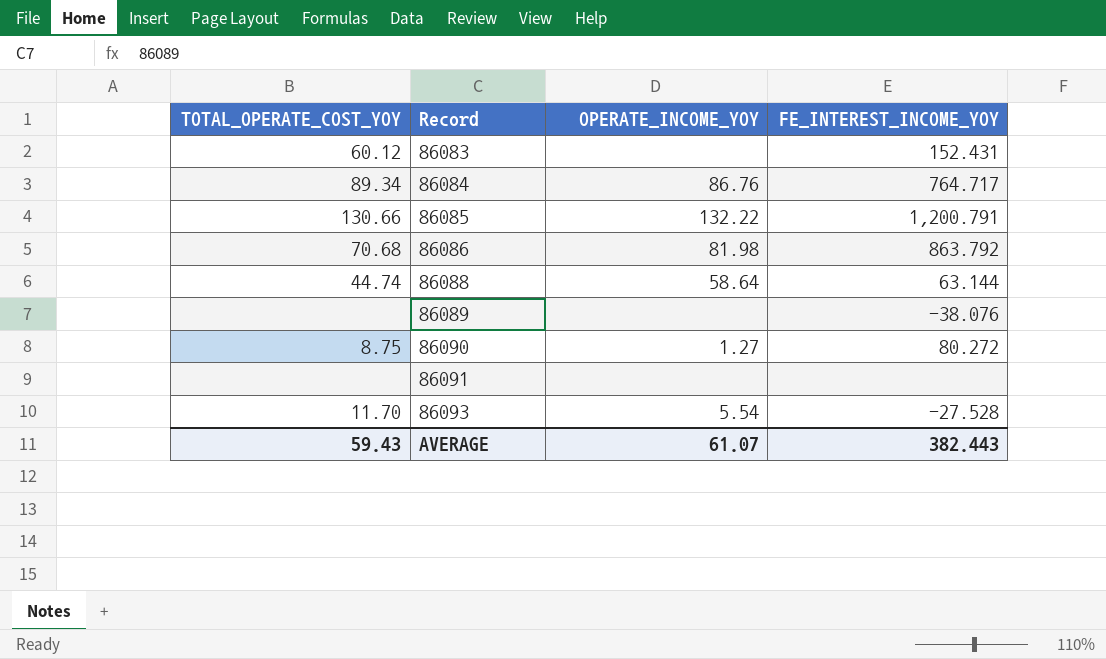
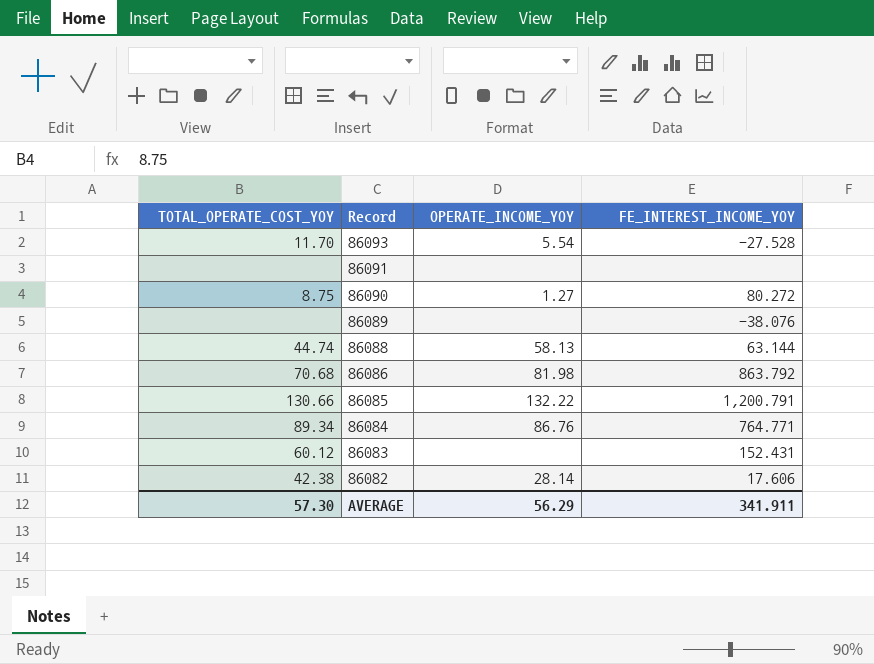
row order: Record ascending -> Record descending
86088 | OPERATE_INCOME_YOY: 58.64 -> 58.13
86084 | FE_INTEREST_INCOME_YOY: 764.717 -> 764.771
row 86082: none -> 42.38 | 28.14 | 17.606
AVERAGE | TOTAL_OPERATE_COST_YOY: 59.43 -> 57.30
AVERAGE | OPERATE_INCOME_YOY: 61.07 -> 56.29
AVERAGE | FE_INTEREST_INCOME_YOY: 382.443 -> 341.911

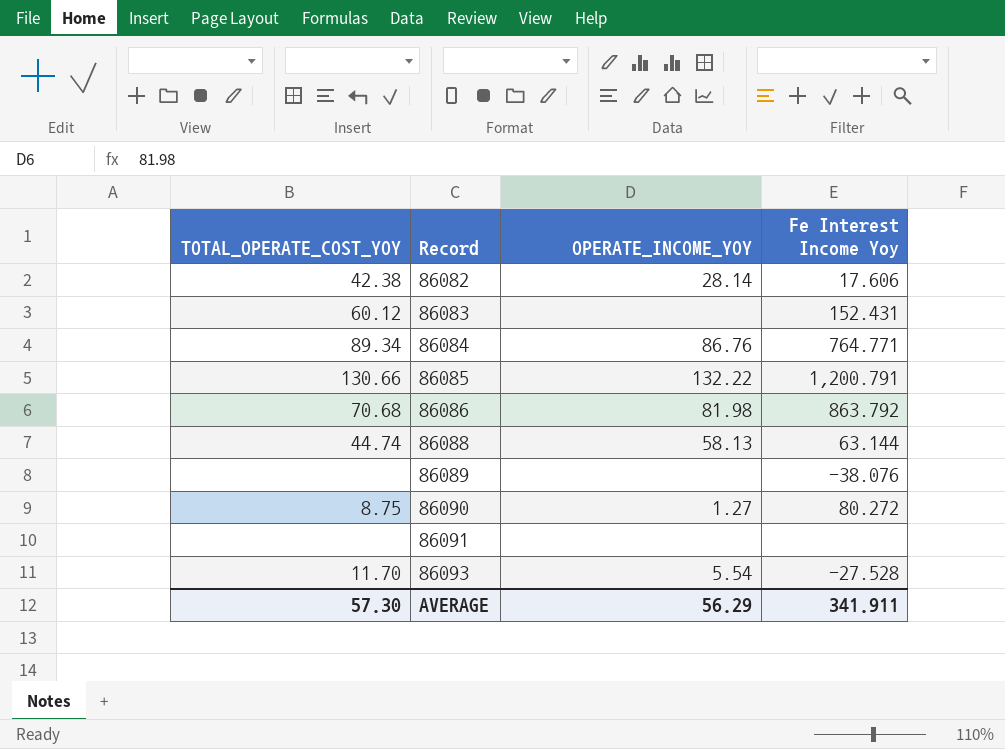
row order: Record descending -> Record ascending
column name: FE_INTEREST_INCOME_YOY -> Fe Interest Income Yoy

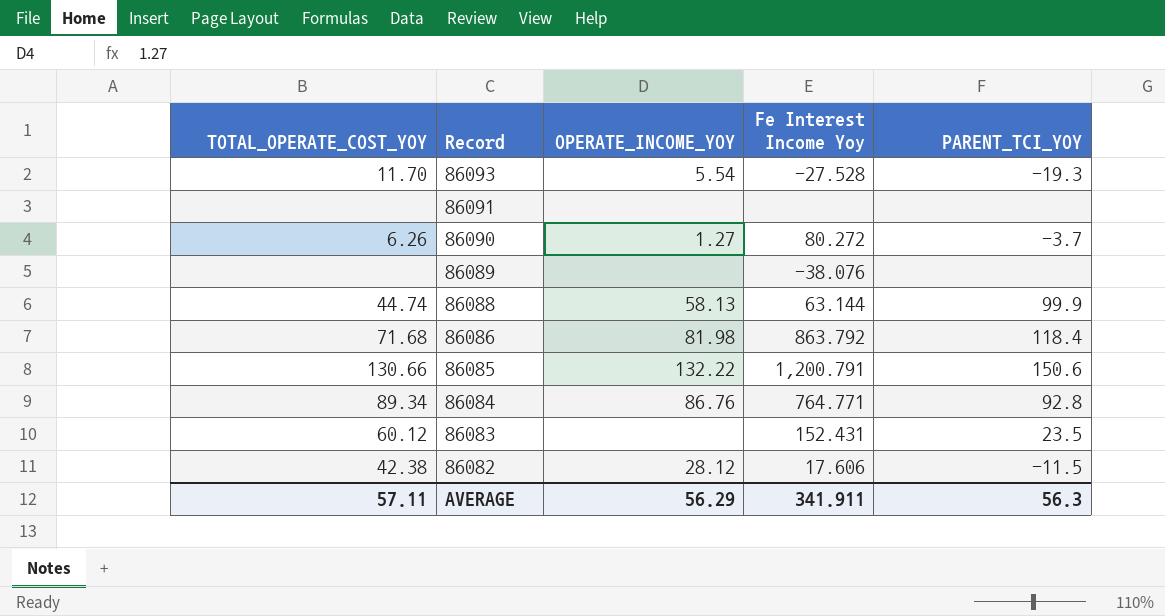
row order: Record ascending -> Record descending
column PARENT_TCI_YOY | position: none -> 5
86090 | TOTAL_OPERATE_COST_YOY: 8.75 -> 6.26
86086 | TOTAL_OPERATE_COST_YOY: 70.68 -> 71.68
86082 | OPERATE_INCOME_YOY: 28.14 -> 28.12
AVERAGE | TOTAL_OPERATE_COST_YOY: 57.30 -> 57.11

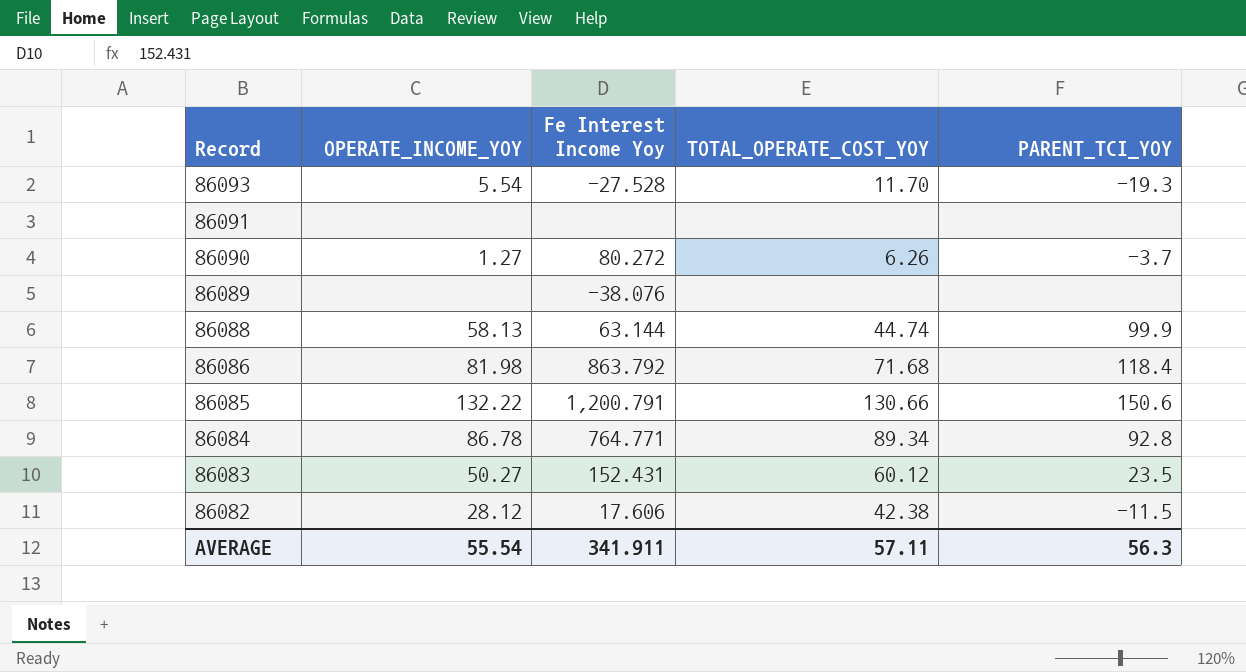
column TOTAL_OPERATE_COST_YOY | position: 1 -> 4
86084 | OPERATE_INCOME_YOY: 86.76 -> 86.78
86083 | OPERATE_INCOME_YOY: none -> 50.27
AVERAGE | OPERATE_INCOME_YOY: 56.29 -> 55.54

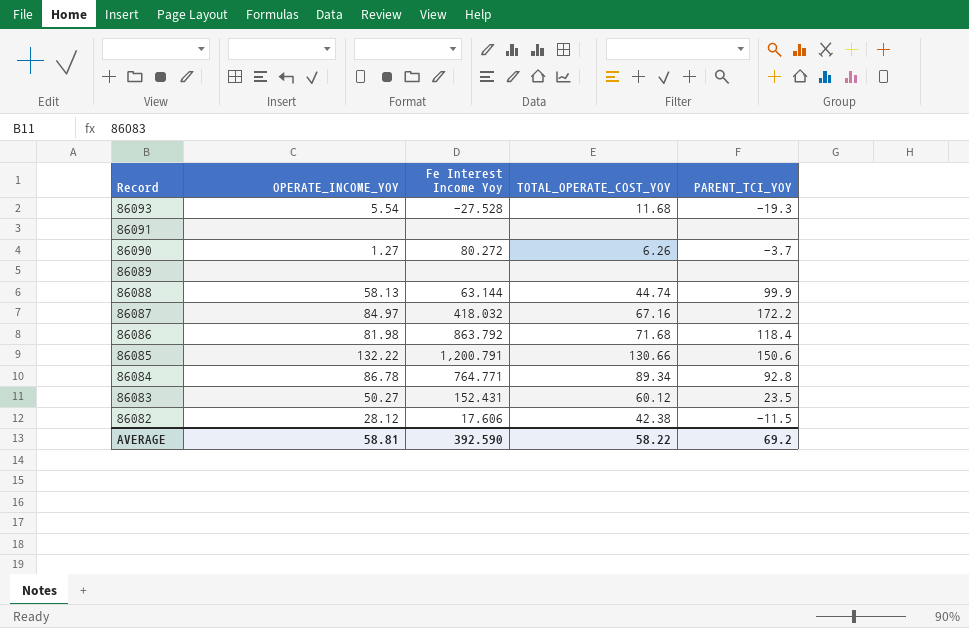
86093 | TOTAL_OPERATE_COST_YOY: 11.70 -> 11.68
86089 | Fe Interest Income Yoy: -38.076 -> none
row 86087: none -> 84.97 | 418.032 | 67.16 | 172.2
AVERAGE | OPERATE_INCOME_YOY: 55.54 -> 58.81
AVERAGE | Fe Interest Income Yoy: 341.911 -> 392.590
AVERAGE | TOTAL_OPERATE_COST_YOY: 57.11 -> 58.22
AVERAGE | PARENT_TCI_YOY: 56.3 -> 69.2

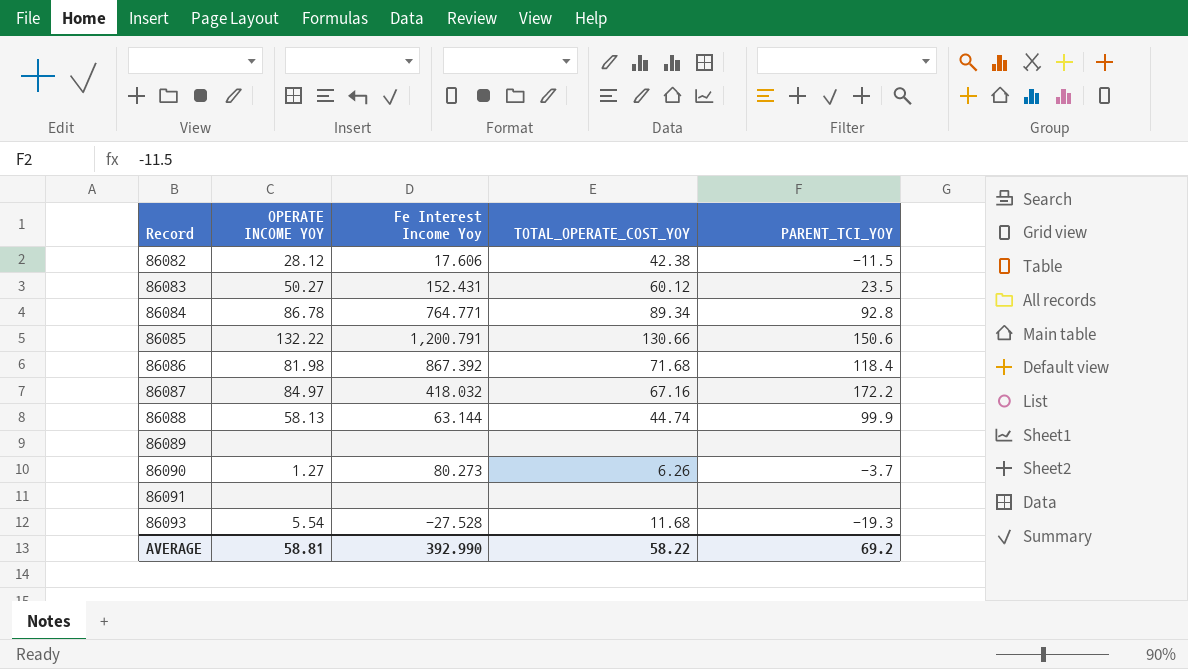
row order: Record descending -> Record ascending
column name: OPERATE_INCOME_YOY -> OPERATE INCOME YOY
86086 | Fe Interest Income Yoy: 863.792 -> 867.392
86090 | Fe Interest Income Yoy: 80.272 -> 80.273
AVERAGE | Fe Interest Income Yoy: 392.590 -> 392.990

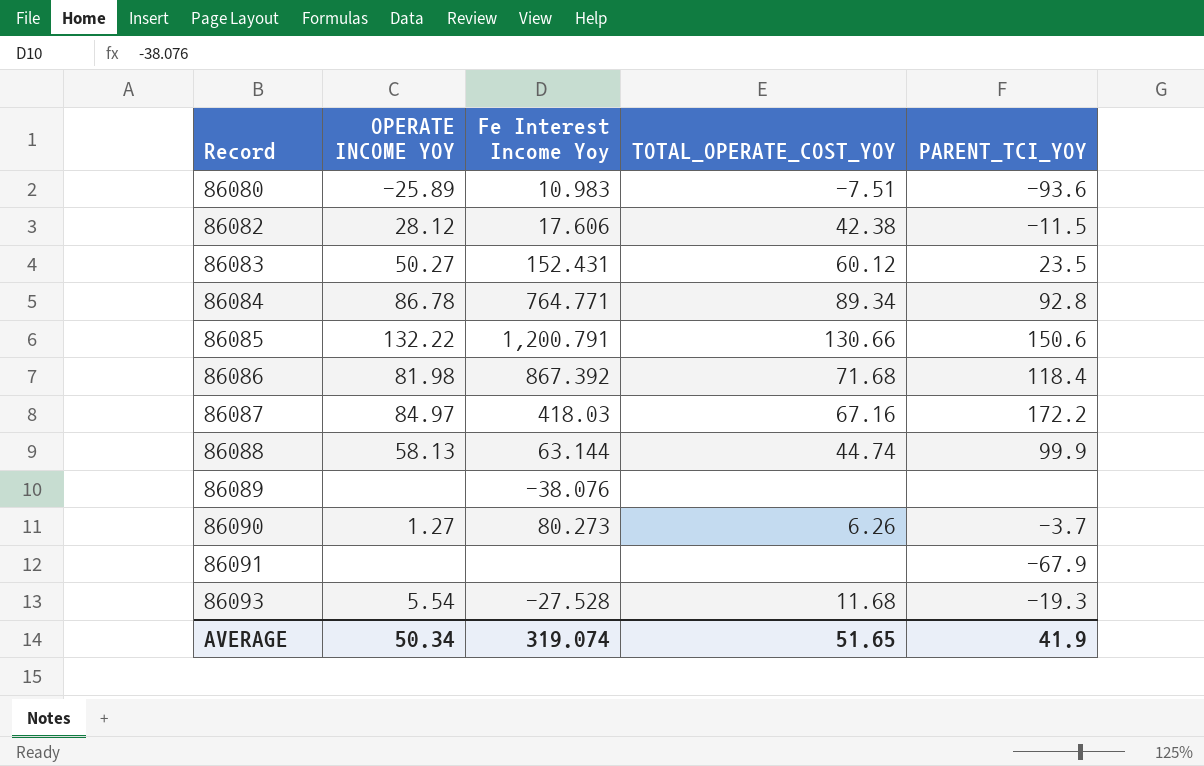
row 86080: none -> -25.89 | 10.983 | -7.51 | -93.6
86087 | Fe Interest Income Yoy: 418.032 -> 418.03
86089 | Fe Interest Income Yoy: none -> -38.076
86091 | PARENT_TCI_YOY: none -> -67.9
AVERAGE | OPERATE INCOME YOY: 58.81 -> 50.34
AVERAGE | Fe Interest Income Yoy: 392.990 -> 319.074
AVERAGE | TOTAL_OPERATE_COST_YOY: 58.22 -> 51.65
AVERAGE | PARENT_TCI_YOY: 69.2 -> 41.9

